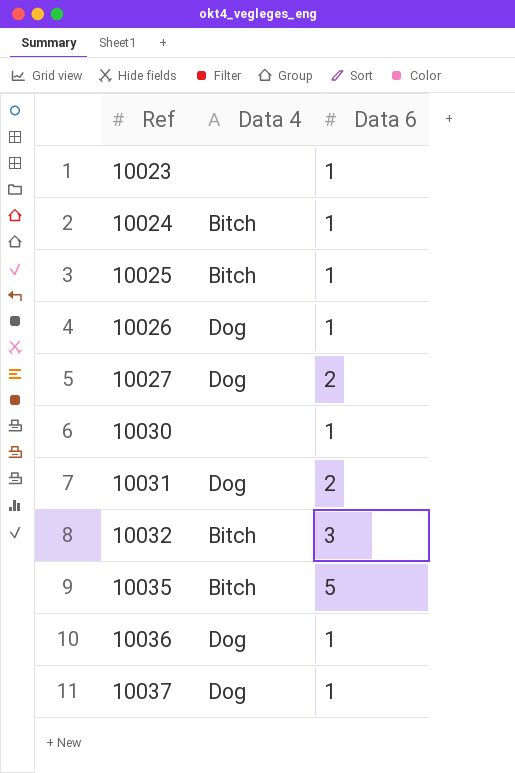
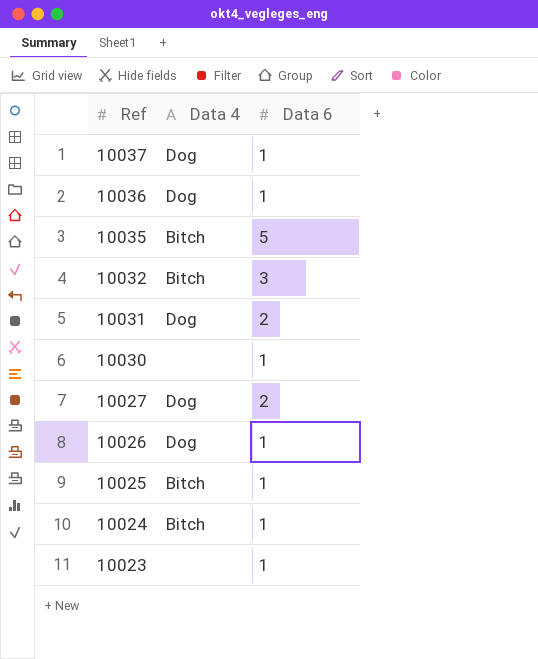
row order: Ref ascending -> Ref descending

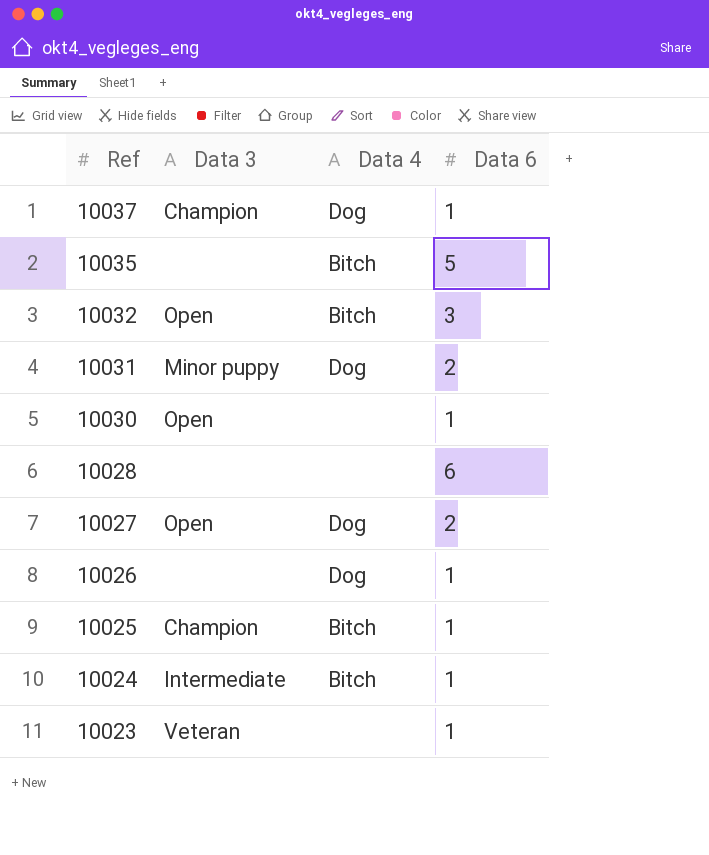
column Data 3 | position: none -> 2
row 10036: Dog | 1 -> none
row 10028: none -> none | none | 6

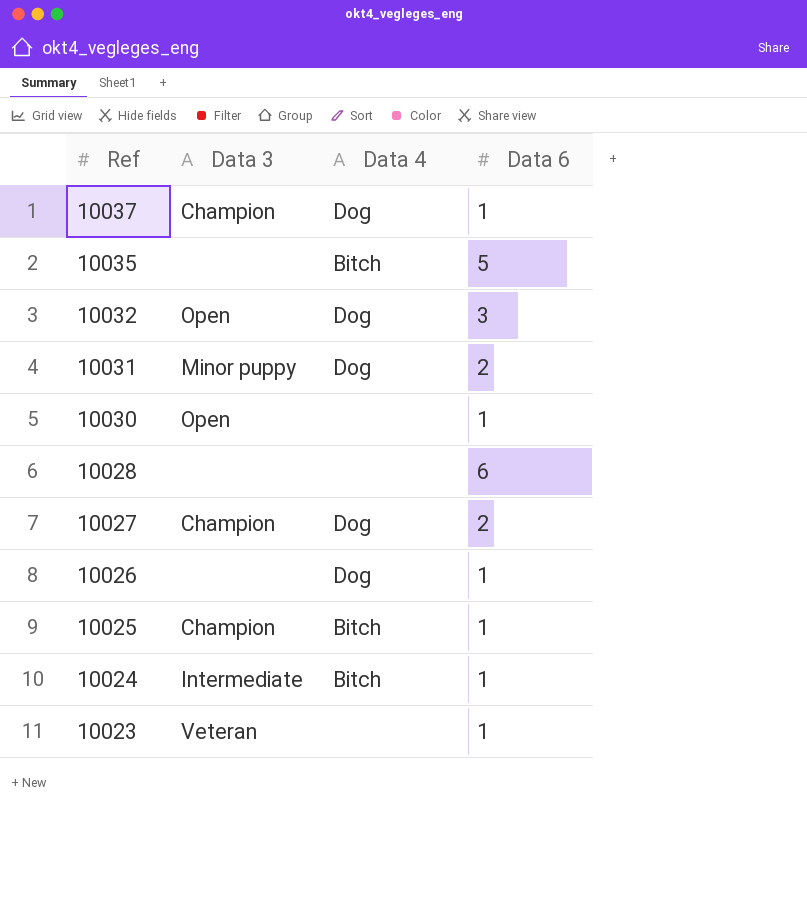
10032 | Data 4: Bitch -> Dog
10027 | Data 3: Open -> Champion

